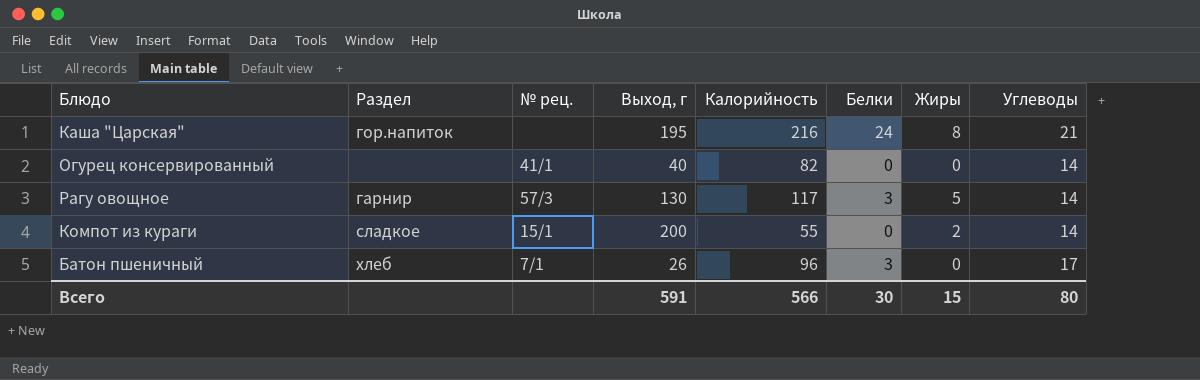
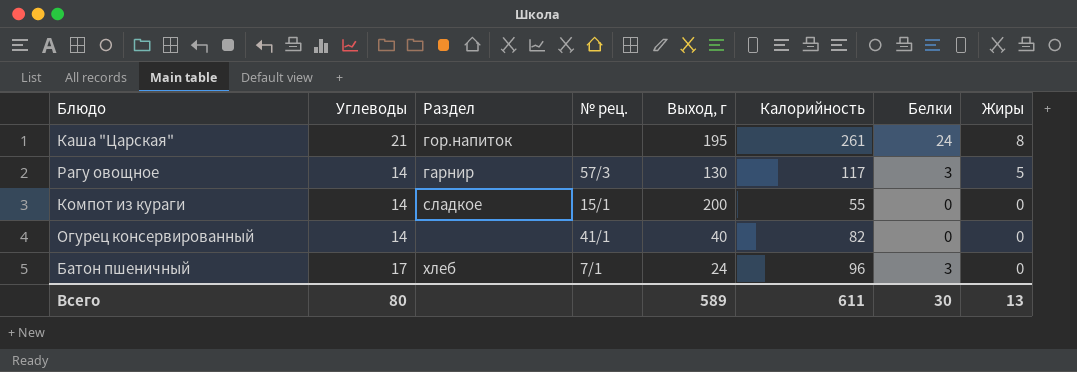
row order: none -> Жиры descending
column Углеводы | position: 8 -> 2
Каша "Царская" | Калорийность: 216 -> 261
Компот из кураги | Жиры: 2 -> 0
Батон пшеничный | Выход, г: 26 -> 24
Всего | Выход, г: 591 -> 589
Всего | Калорийность: 566 -> 611
Всего | Жиры: 15 -> 13

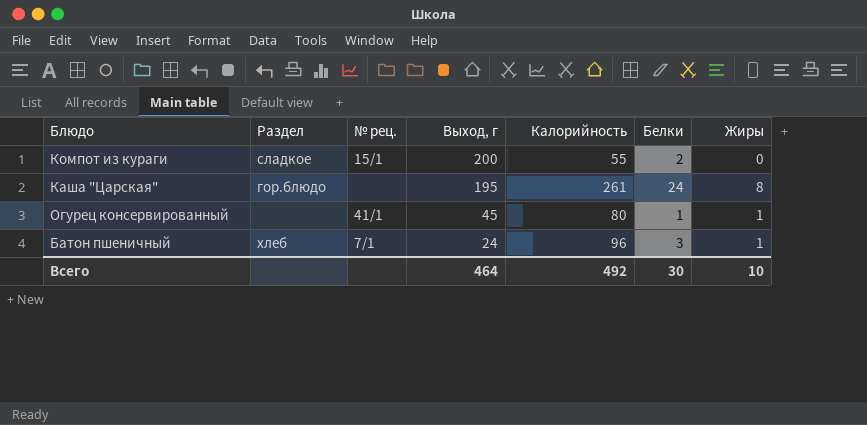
row order: Жиры descending -> Выход, г descending
column Углеводы | position: 2 -> none
row Рагу овощное: 14 | гарнир | 57/3 | 130 | 117 | 3 | 5 -> none
Компот из кураги | Белки: 0 -> 2
Каша "Царская" | Раздел: гор.напиток -> гор.блюдо
Огурец консервированный | Выход, г: 40 -> 45
Огурец консервированный | Калорийность: 82 -> 80
Огурец консервированный | Белки: 0 -> 1
Огурец консервированный | Жиры: 0 -> 1
Батон пшеничный | Жиры: 0 -> 1
Всего | Выход, г: 589 -> 464
Всего | Калорийность: 611 -> 492
Всего | Жиры: 13 -> 10

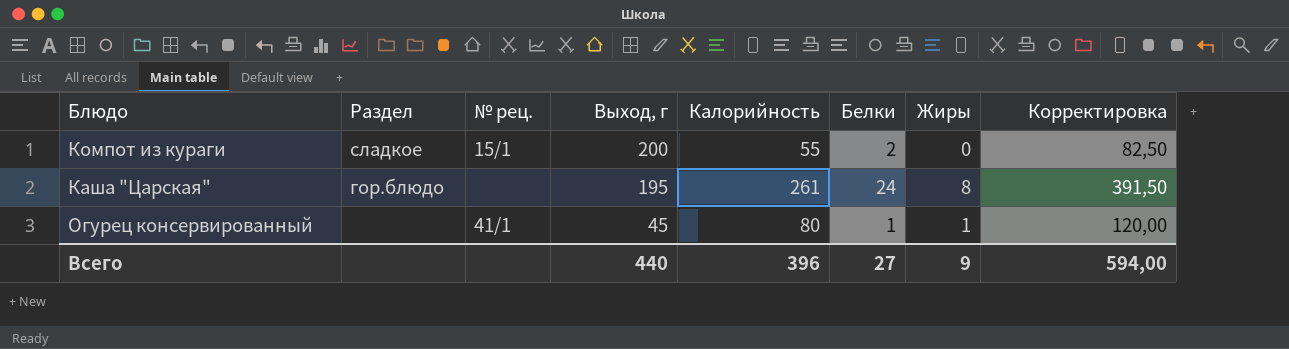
column Корректировка | formula: none -> [Калорийность] * 1,5
row Батон пшеничный: хлеб | 7/1 | 24 | 96 | 3 | 1 -> none
Всего | Выход, г: 464 -> 440
Всего | Калорийность: 492 -> 396
Всего | Белки: 30 -> 27
Всего | Жиры: 10 -> 9

